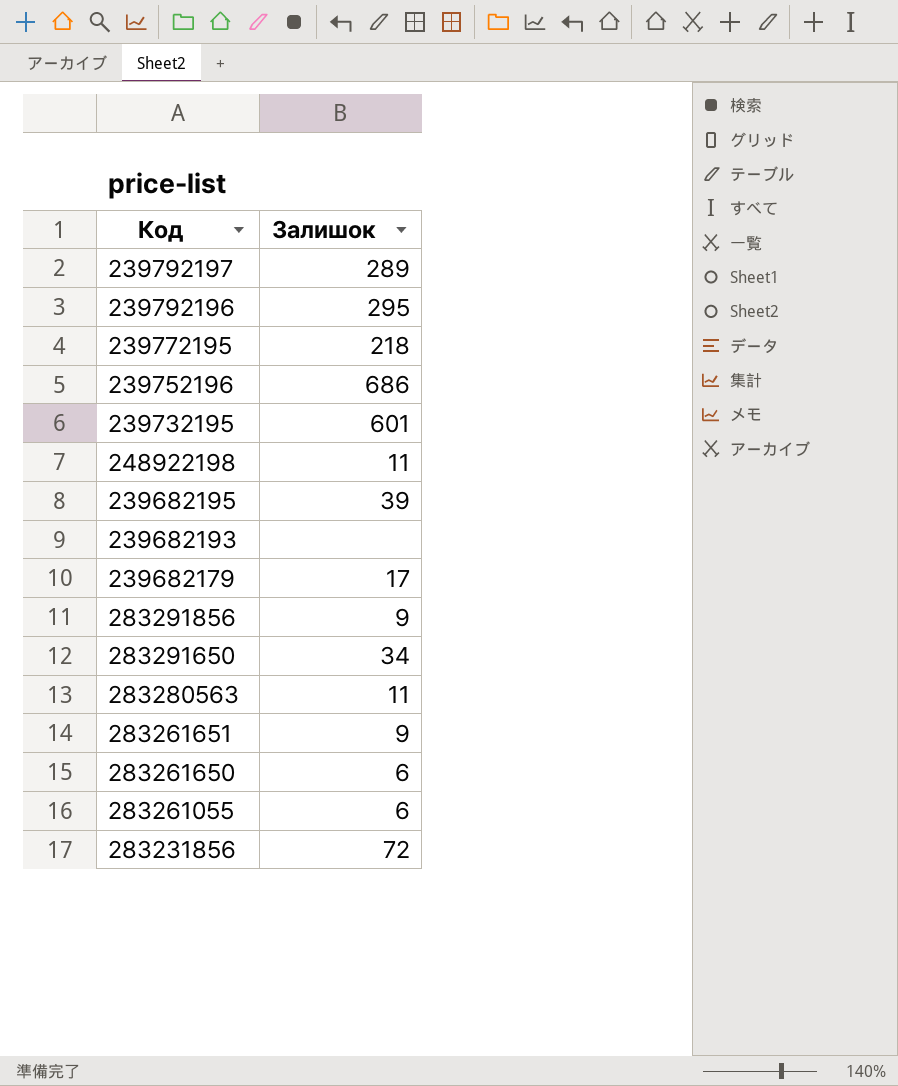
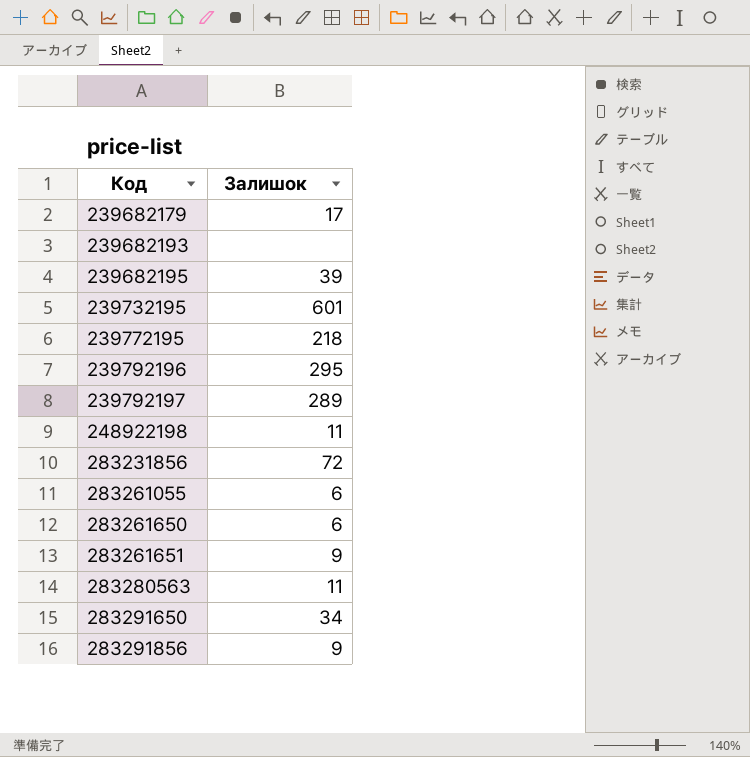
row order: none -> Код ascending
row 239752196: 686 -> none

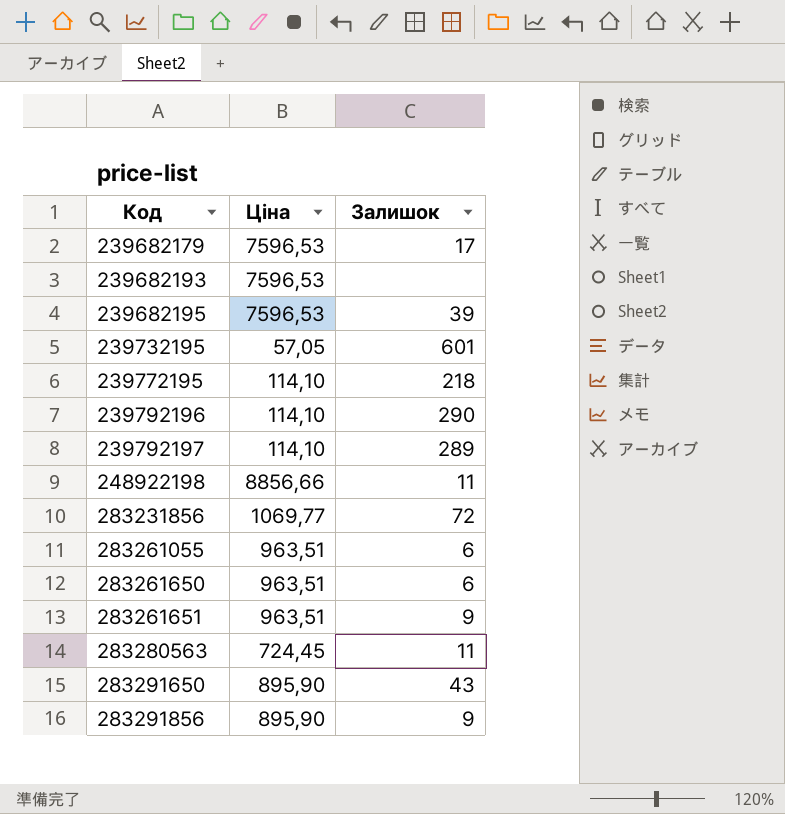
column Ціна | position: none -> 2
239792196 | Залишок: 295 -> 290
283291650 | Залишок: 34 -> 43

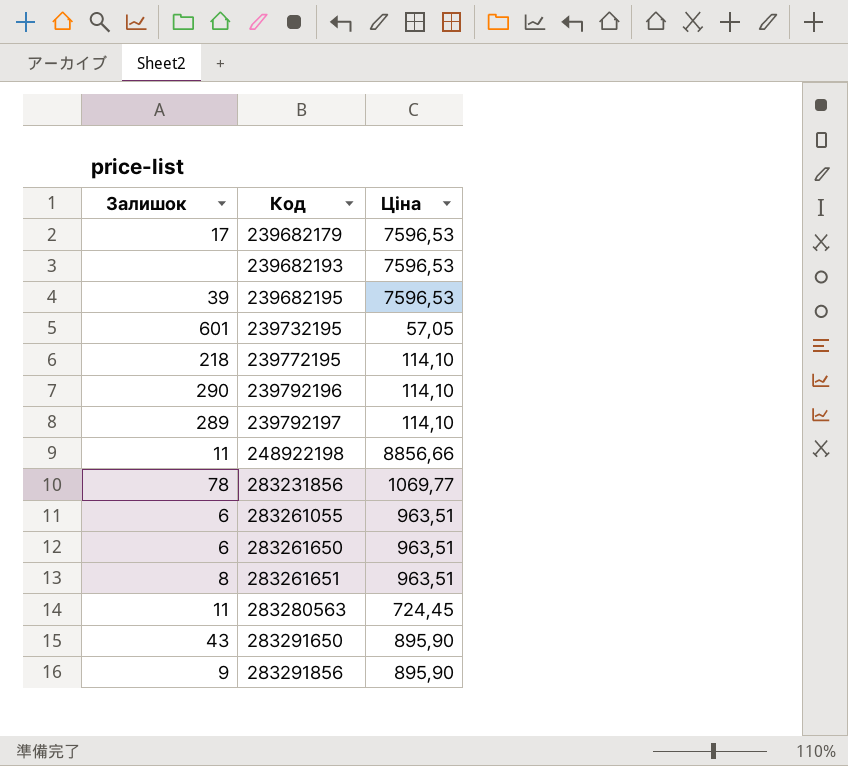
column Залишок | position: 3 -> 1
283231856 | Залишок: 72 -> 78
283261651 | Залишок: 9 -> 8

